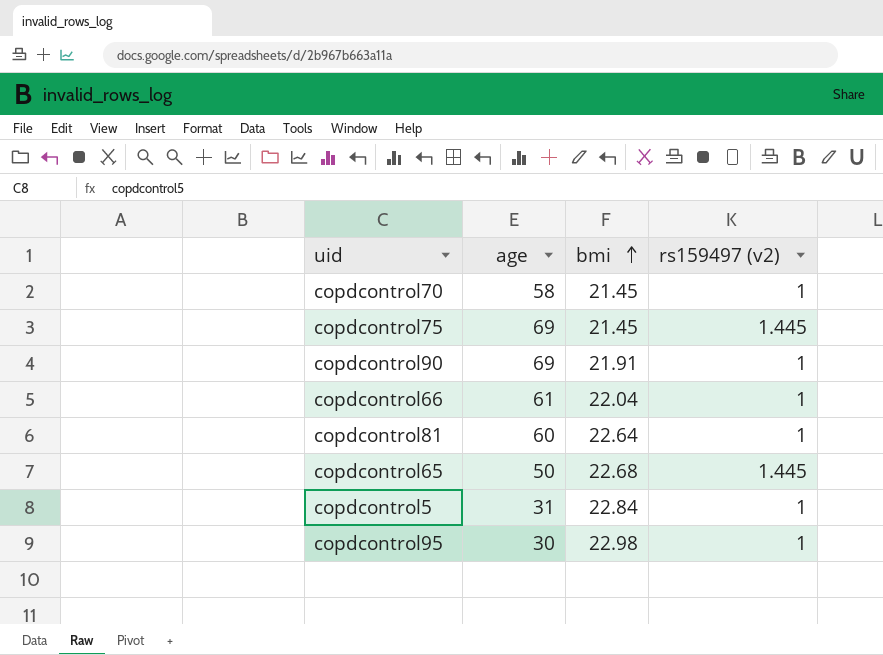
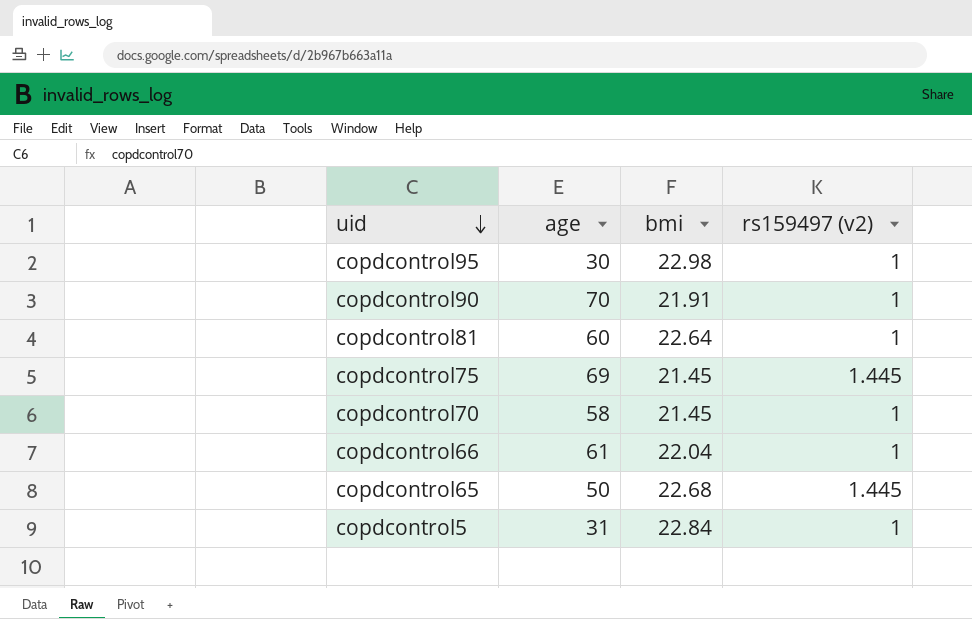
row order: bmi ascending -> uid descending
copdcontrol90 | age: 69 -> 70

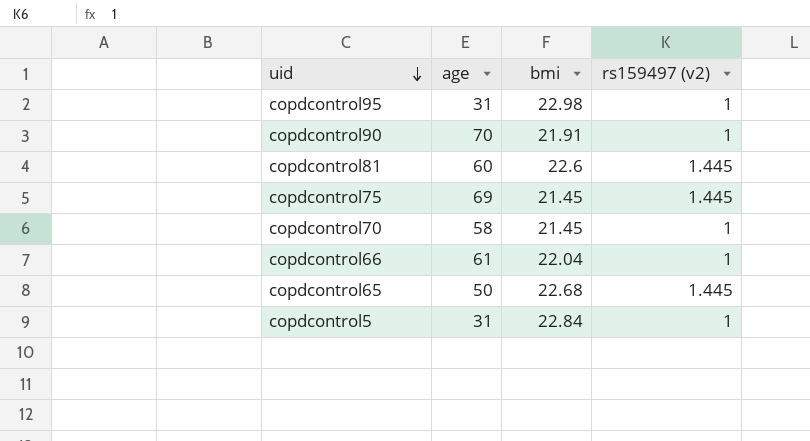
copdcontrol95 | age: 30 -> 31
copdcontrol81 | bmi: 22.64 -> 22.6
copdcontrol81 | rs159497 (v2): 1 -> 1.445

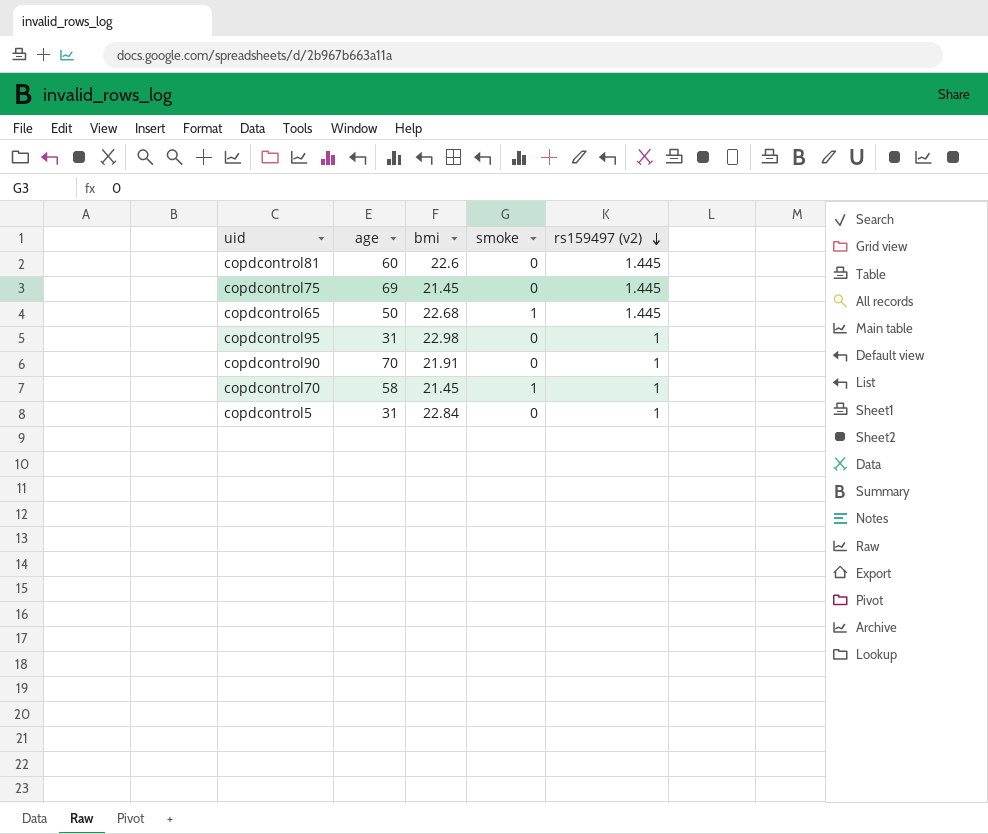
row order: uid descending -> rs159497 (v2) descending
column smoke | position: none -> 4
row copdcontrol66: 61 | 22.04 | 1 -> none

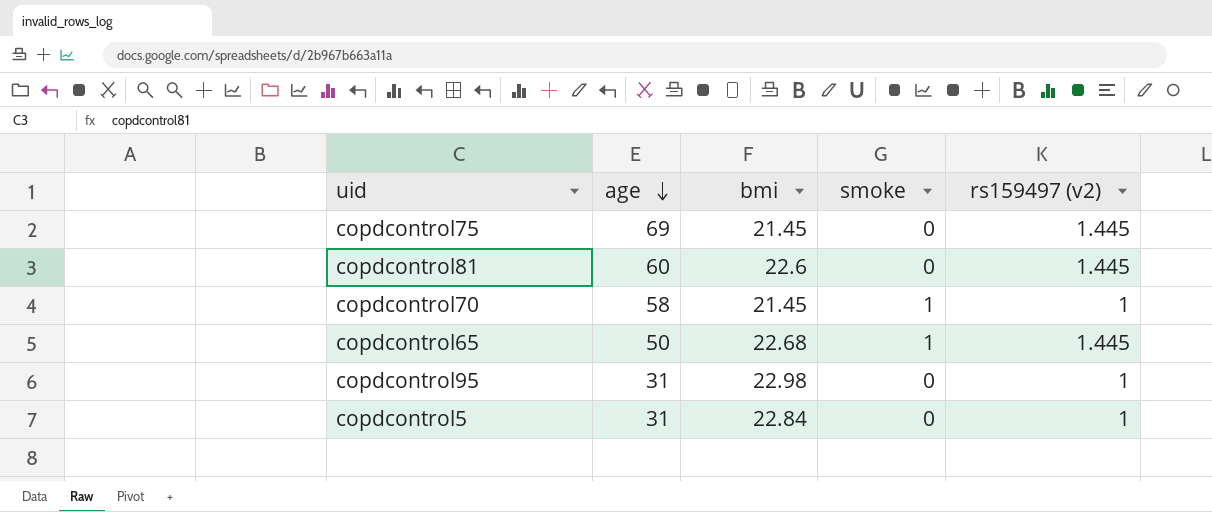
row order: rs159497 (v2) descending -> age descending
row copdcontrol90: 70 | 21.91 | 0 | 1 -> none

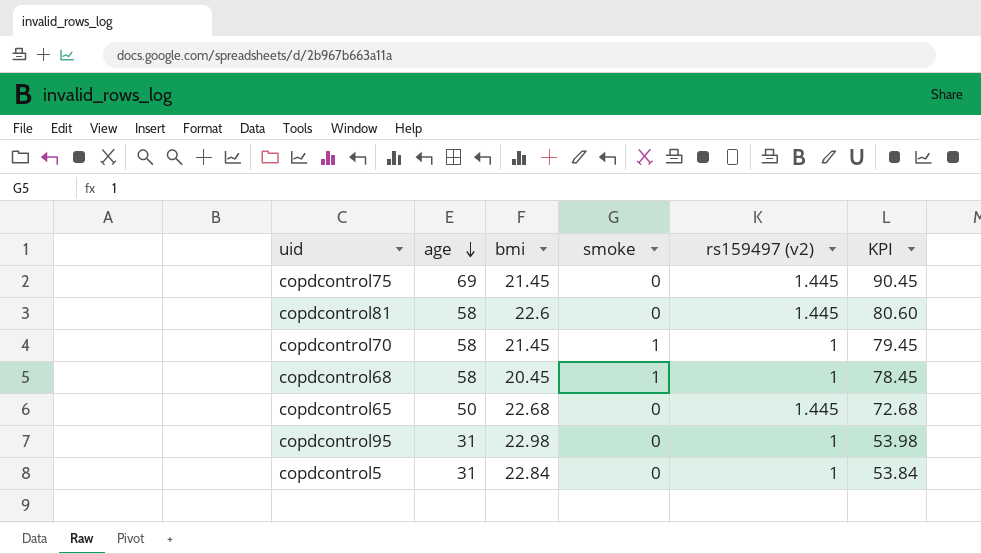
column KPI | formula: none -> [age] + [bmi]
copdcontrol81 | age: 60 -> 58
row copdcontrol68: none -> 58 | 20.45 | 1 | 1 | 78.45
copdcontrol65 | smoke: 1 -> 0

